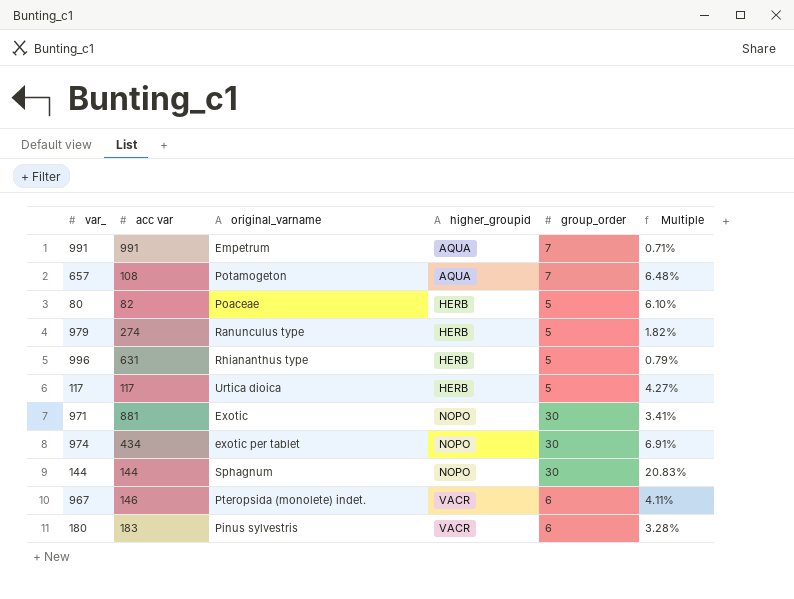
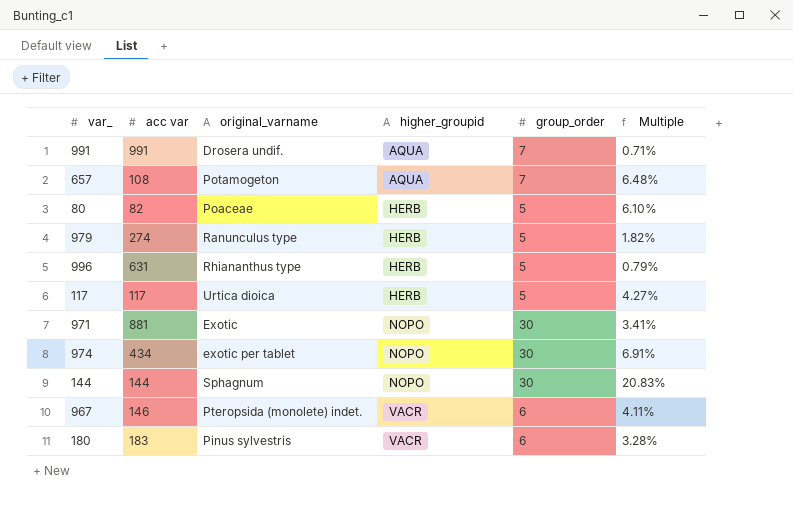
991 | original_varname: Empetrum -> Drosera undif.

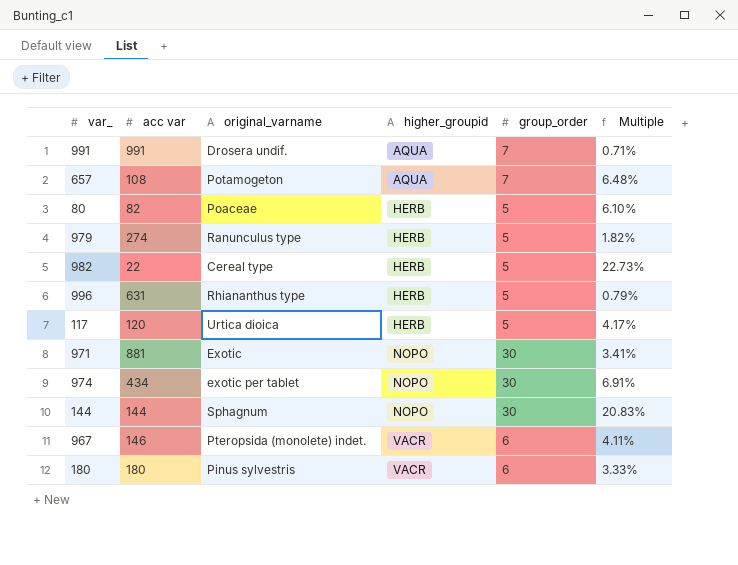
row 982: none -> 22 | Cereal type | HERB | 5 | 22.73%
117 | acc var: 117 -> 120
117 | Multiple: 4.27% -> 4.17%
180 | acc var: 183 -> 180
180 | Multiple: 3.28% -> 3.33%

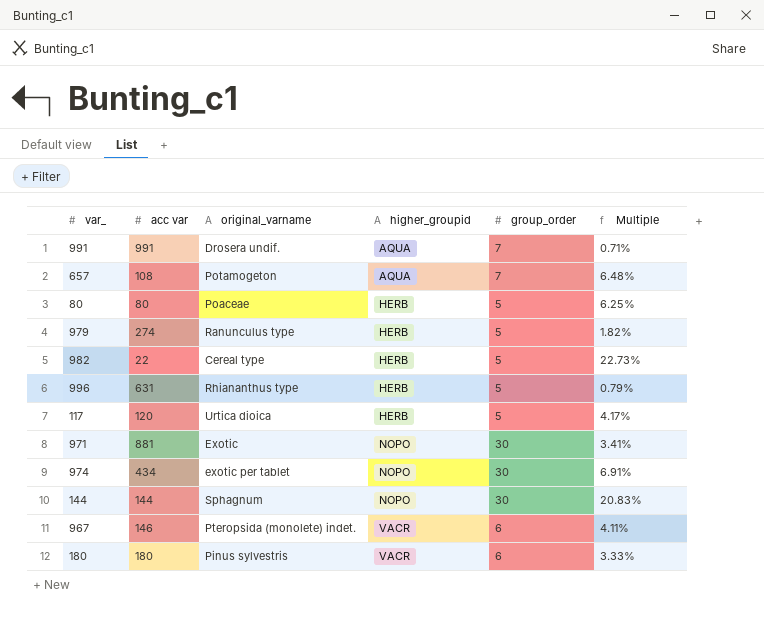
80 | acc var: 82 -> 80
80 | Multiple: 6.10% -> 6.25%

